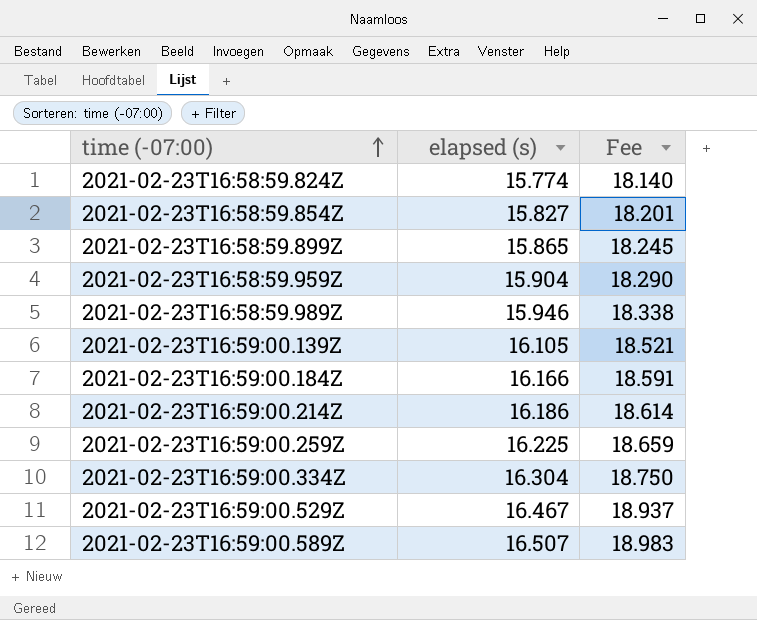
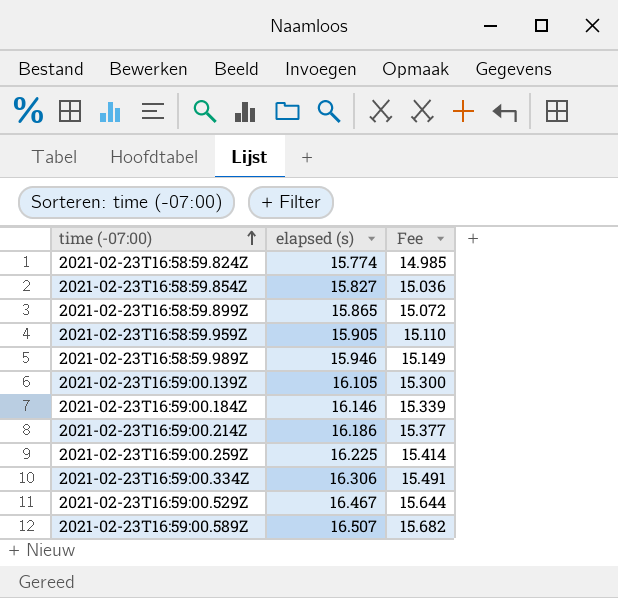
column Fee | formula: [elapsed (s)] * 1.15 -> [elapsed (s)] * 0.95
2021-02-23T16:58:59.959Z | elapsed (s): 15.904 -> 15.905
2021-02-23T16:59:00.184Z | elapsed (s): 16.166 -> 16.146
2021-02-23T16:59:00.334Z | elapsed (s): 16.304 -> 16.306

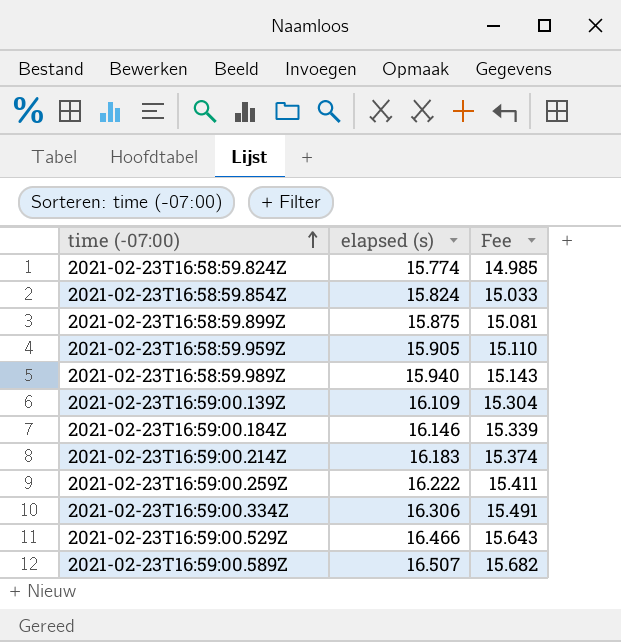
2021-02-23T16:58:59.854Z | elapsed (s): 15.827 -> 15.824
2021-02-23T16:58:59.854Z | Fee: 15.036 -> 15.033
2021-02-23T16:58:59.899Z | elapsed (s): 15.865 -> 15.875
2021-02-23T16:58:59.899Z | Fee: 15.072 -> 15.081
2021-02-23T16:58:59.989Z | elapsed (s): 15.946 -> 15.940
2021-02-23T16:58:59.989Z | Fee: 15.149 -> 15.143
2021-02-23T16:59:00.139Z | elapsed (s): 16.105 -> 16.109
2021-02-23T16:59:00.139Z | Fee: 15.300 -> 15.304
2021-02-23T16:59:00.214Z | elapsed (s): 16.186 -> 16.183
2021-02-23T16:59:00.214Z | Fee: 15.377 -> 15.374
2021-02-23T16:59:00.259Z | elapsed (s): 16.225 -> 16.222
2021-02-23T16:59:00.259Z | Fee: 15.414 -> 15.411
2021-02-23T16:59:00.529Z | elapsed (s): 16.467 -> 16.466
2021-02-23T16:59:00.529Z | Fee: 15.644 -> 15.643

